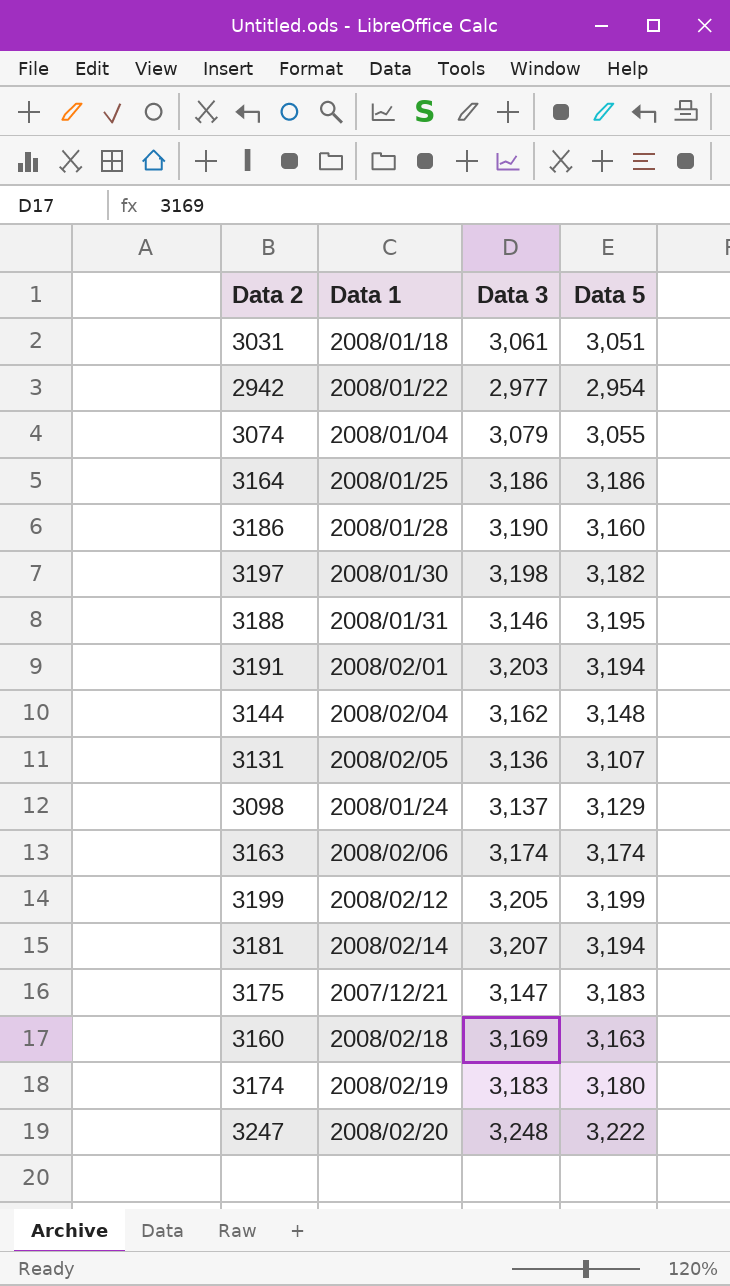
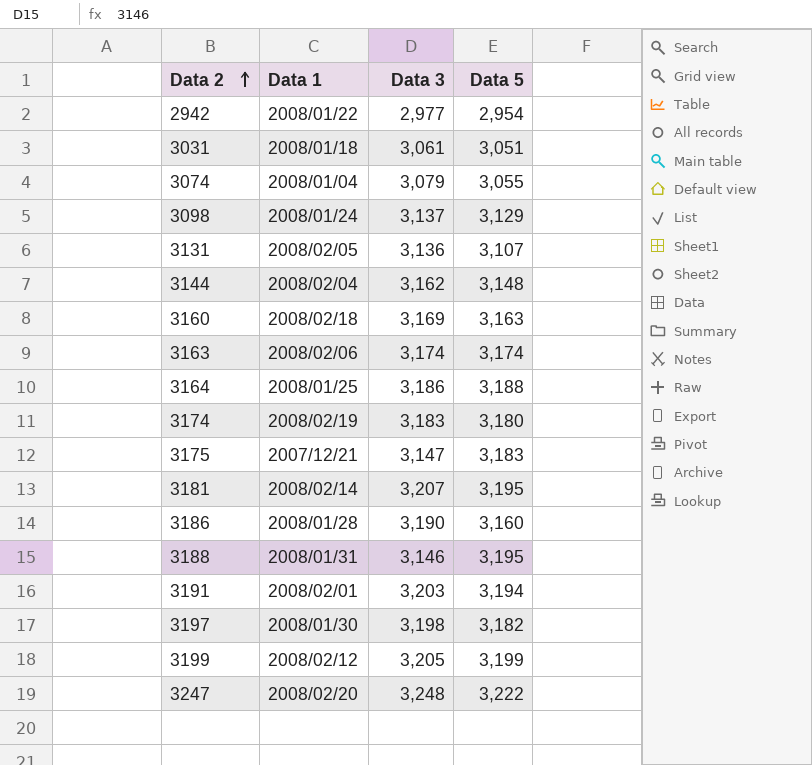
row order: none -> Data 2 ascending
3164 | Data 5: 3,186 -> 3,188
3181 | Data 5: 3,194 -> 3,195

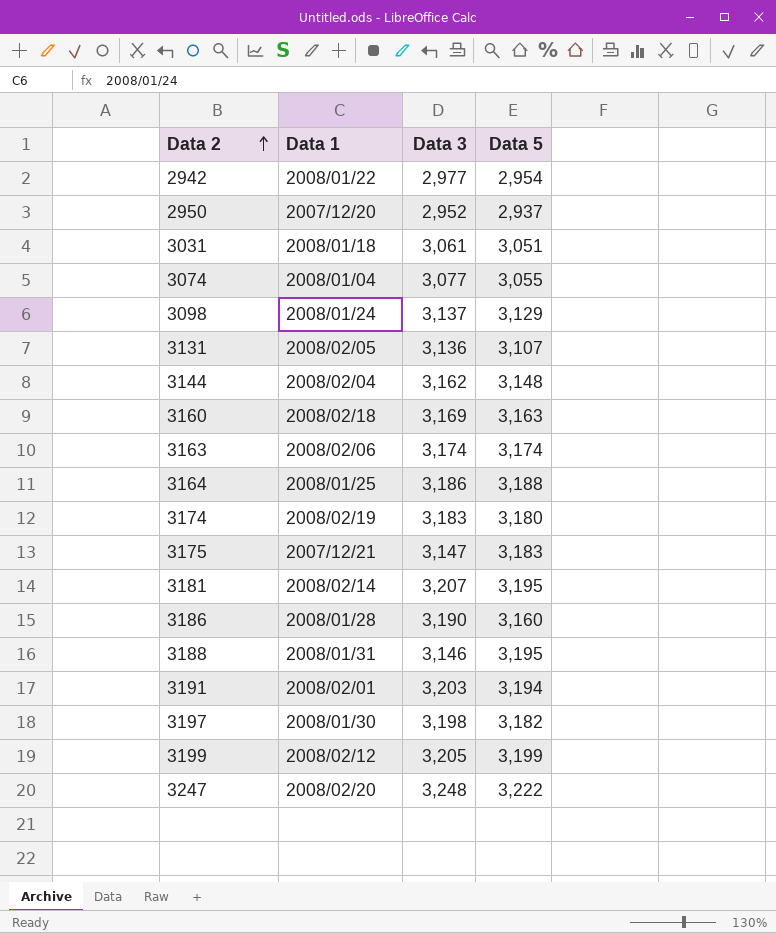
row 2950: none -> 2007/12/20 | 2,952 | 2,937
3074 | Data 3: 3,079 -> 3,077

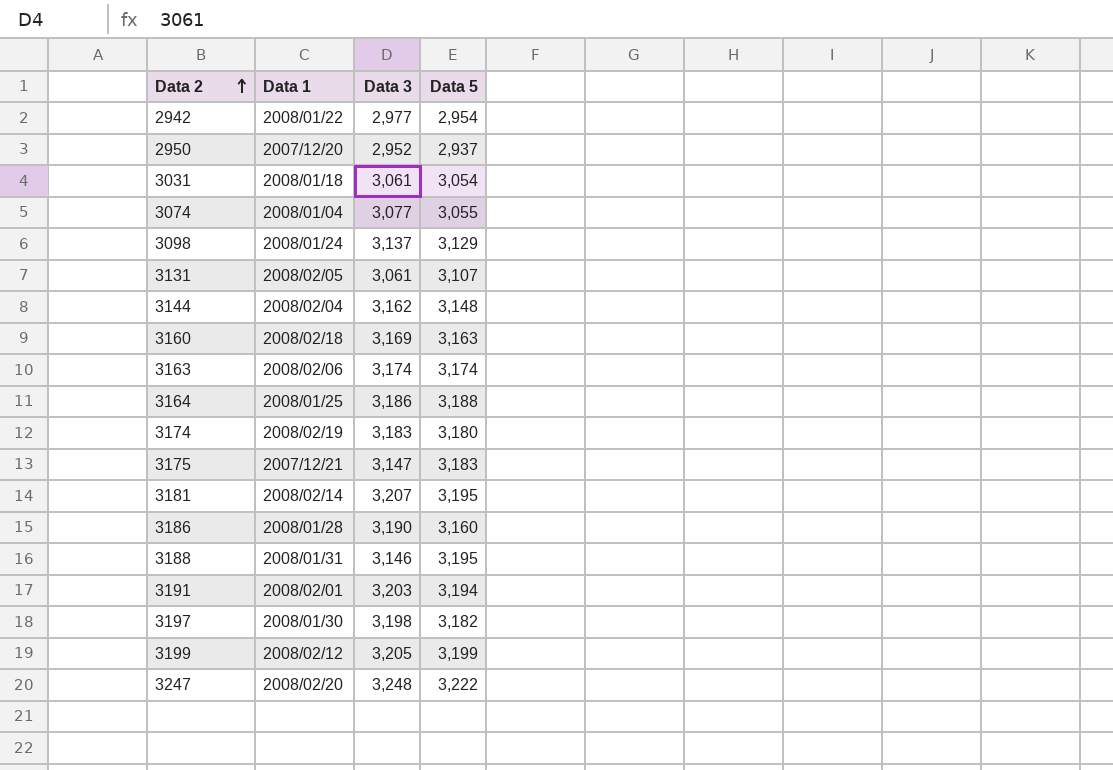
3031 | Data 5: 3,051 -> 3,054
3131 | Data 3: 3,136 -> 3,061

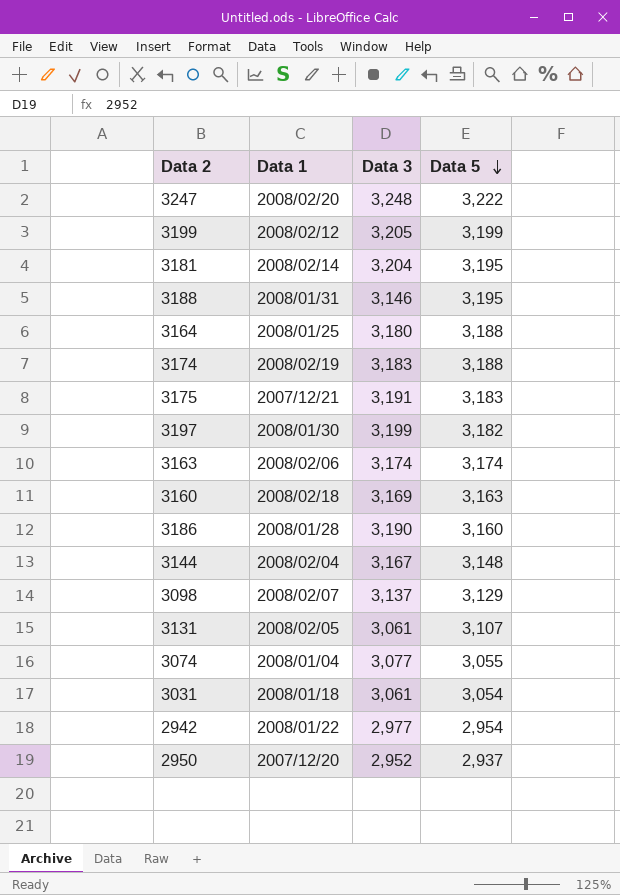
row order: Data 2 ascending -> Data 5 descending
row 3191: 2008/02/01 | 3,203 | 3,194 -> none
3181 | Data 3: 3,207 -> 3,204
3164 | Data 3: 3,186 -> 3,180
3174 | Data 5: 3,180 -> 3,188
3175 | Data 3: 3,147 -> 3,191
3197 | Data 3: 3,198 -> 3,199
3144 | Data 3: 3,162 -> 3,167
3098 | Data 1: 2008/01/24 -> 2008/02/07

